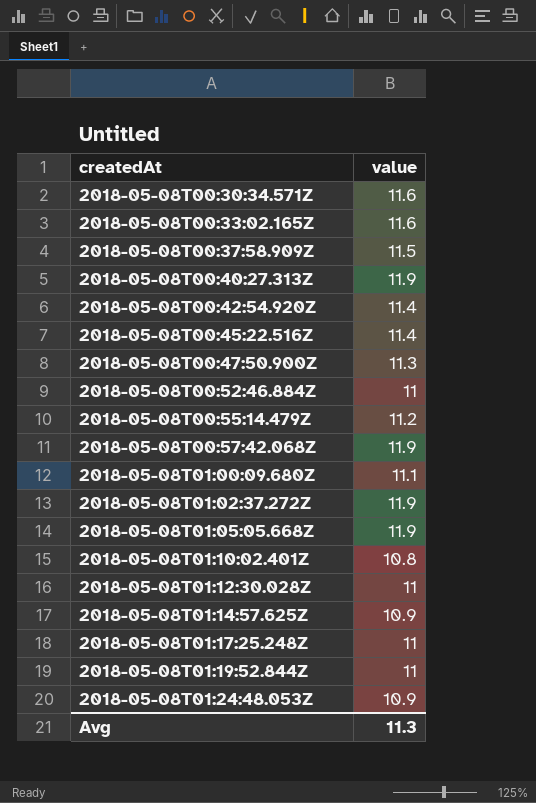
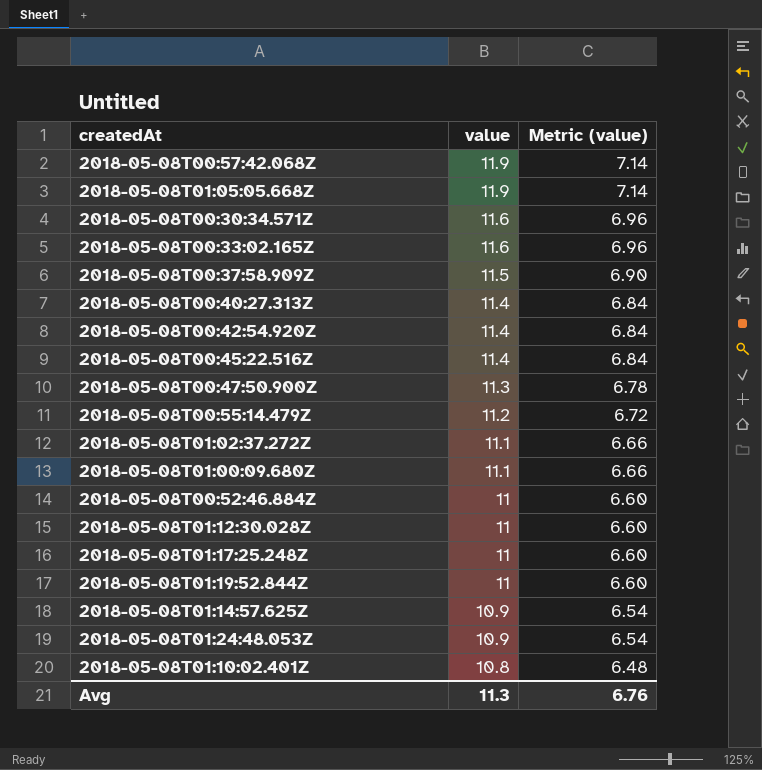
row order: createdAt ascending -> value descending
column Metric (value) | formula: none -> [value] * 0.6
2018-05-08T00:40:27.313Z | value: 11.9 -> 11.4
2018-05-08T01:02:37.272Z | value: 11.9 -> 11.1

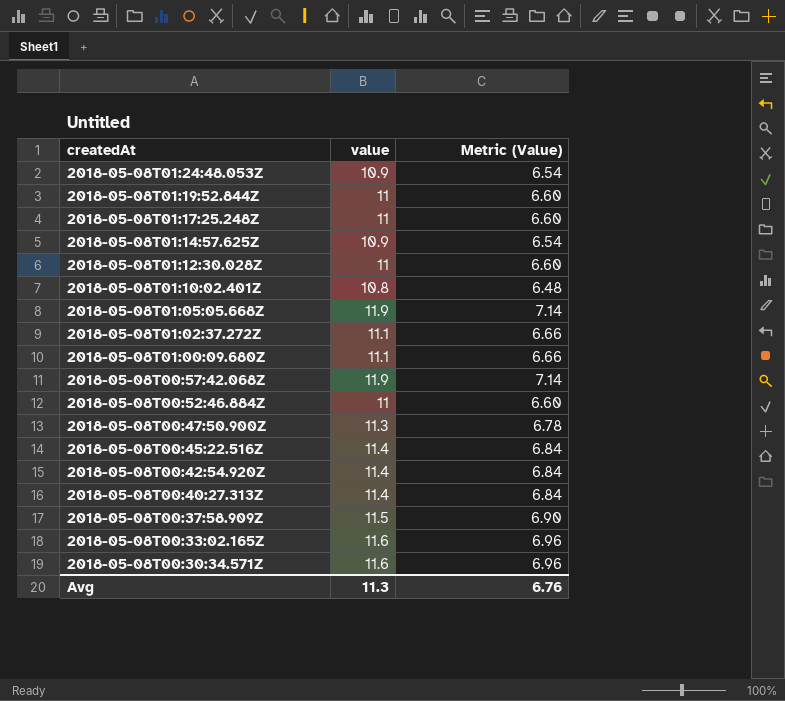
row order: value descending -> createdAt descending
column name: Metric (value) -> Metric (Value)
row 2018-05-08T00:55:14.479Z: 11.2 | 6.72 -> none

